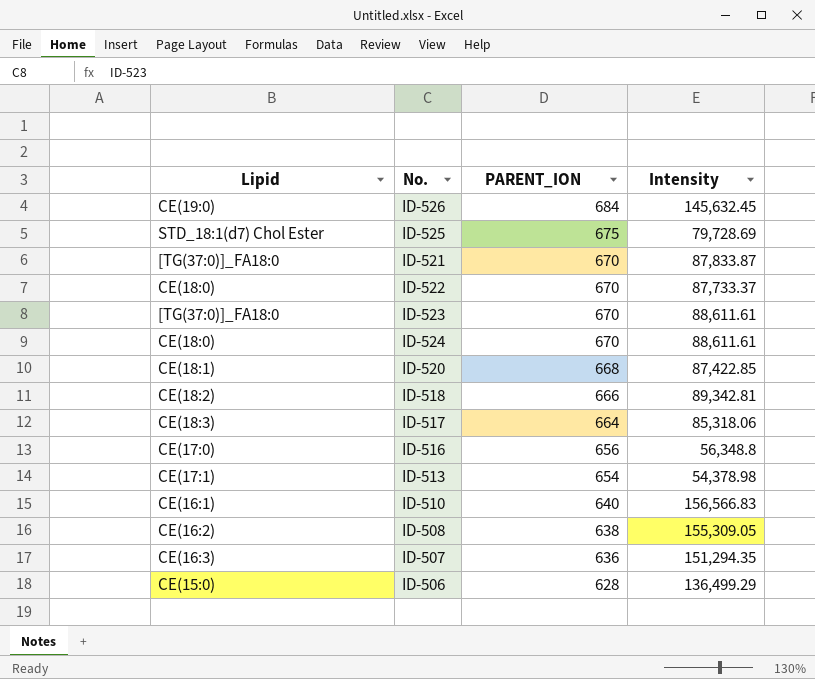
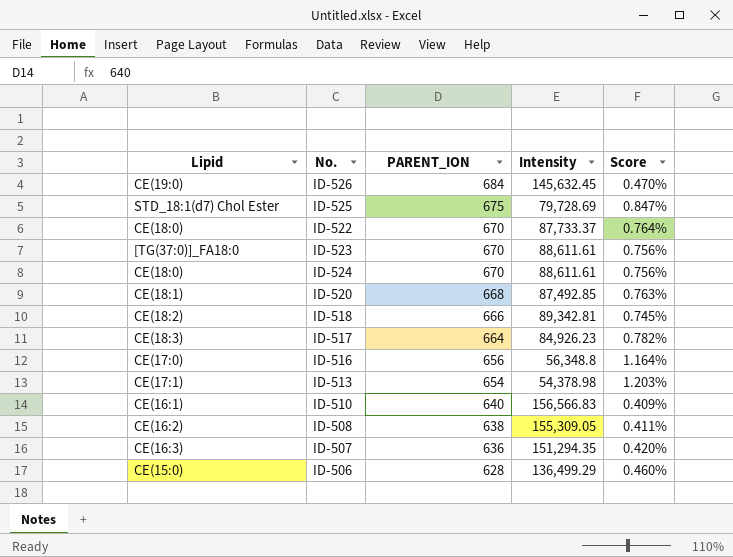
column Score | formula: none -> [PARENT_ION] / [Intensity]
row ID-521: [TG(37:0)]_FA18:0 | 670 | 87,833.87 -> none
ID-520 | Intensity: 87,422.85 -> 87,492.85
ID-517 | Intensity: 85,318.06 -> 84,926.23

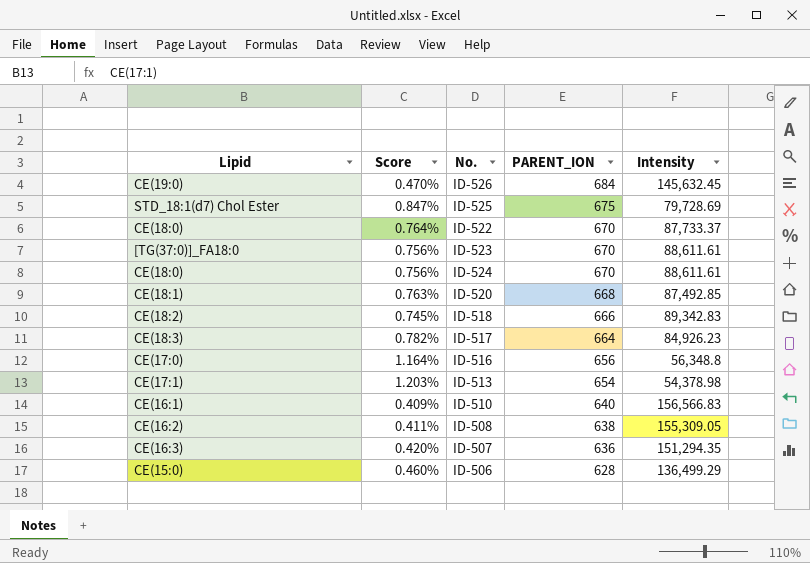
column Score | position: 5 -> 2
ID-518 | Intensity: 89,342.81 -> 89,342.83

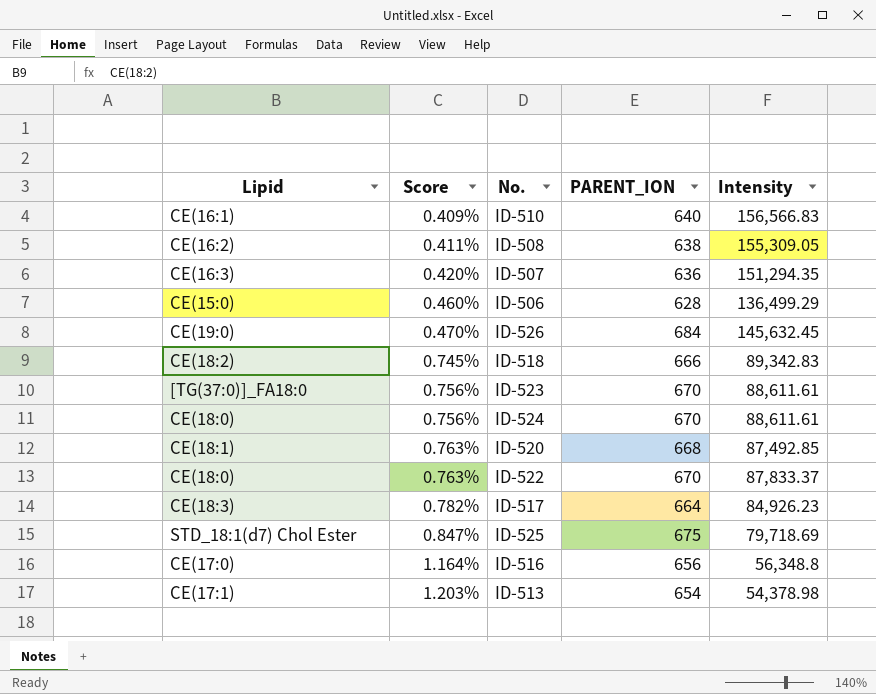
row order: PARENT_ION descending -> Score ascending
ID-522 | Score: 0.764% -> 0.763%
ID-522 | Intensity: 87,733.37 -> 87,833.37
ID-525 | Intensity: 79,728.69 -> 79,718.69

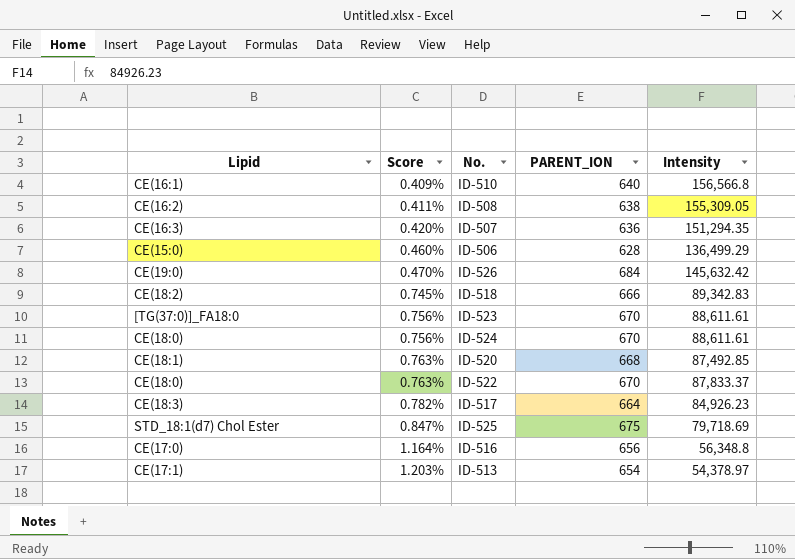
ID-510 | Intensity: 156,566.83 -> 156,566.8
ID-526 | Intensity: 145,632.45 -> 145,632.42
ID-513 | Intensity: 54,378.98 -> 54,378.97

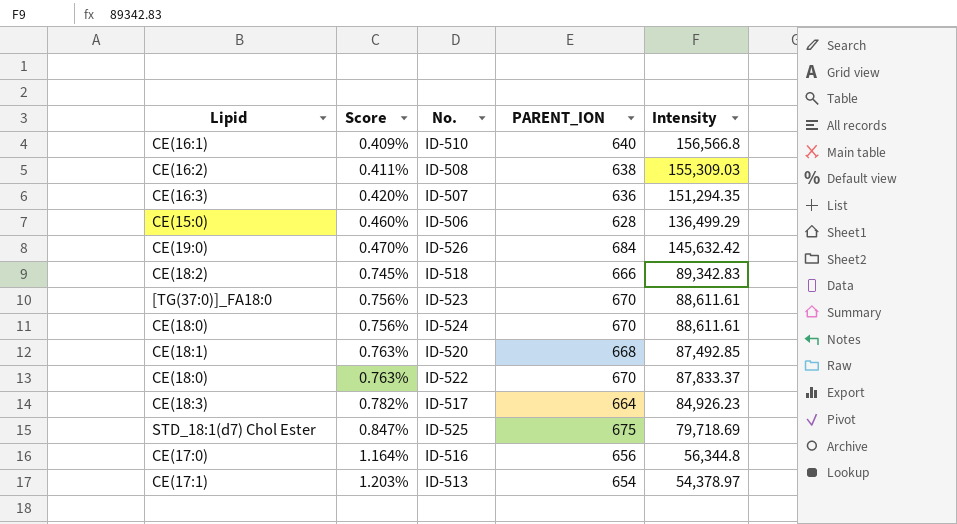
ID-508 | Intensity: 155,309.05 -> 155,309.03
ID-516 | Intensity: 56,348.8 -> 56,344.8

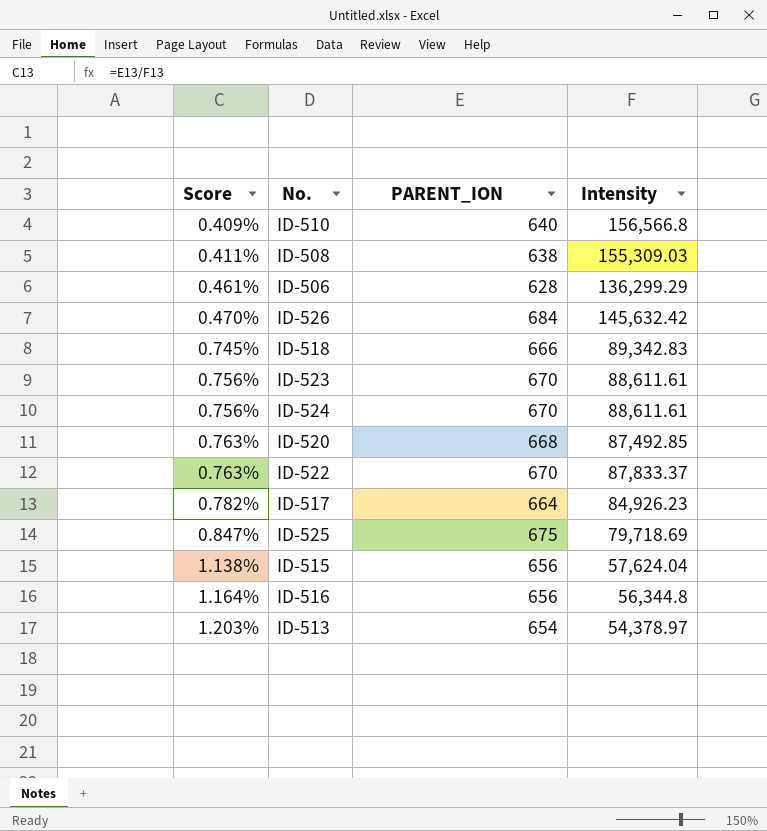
column Lipid | position: 1 -> none
row ID-507: CE(16:3) | 0.420% | 636 | 151,294.35 -> none
ID-506 | Score: 0.460% -> 0.461%
ID-506 | Intensity: 136,499.29 -> 136,299.29
row ID-515: none -> 1.138% | 656 | 57,624.04

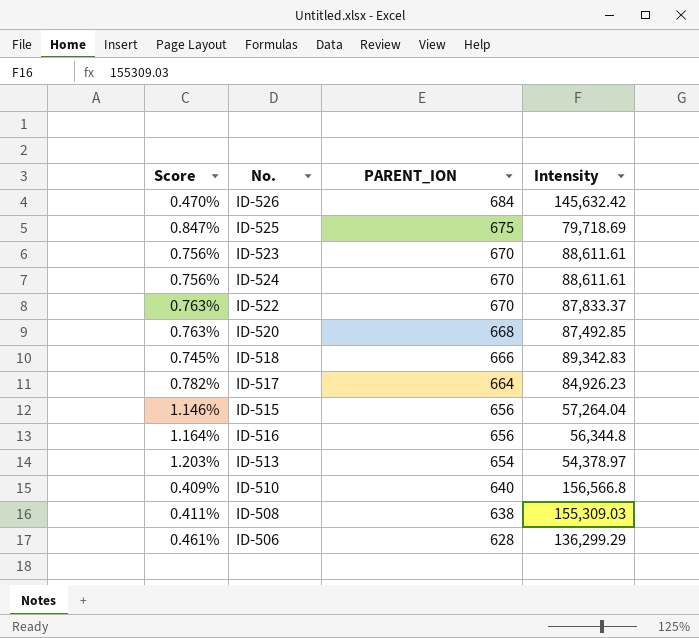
row order: Score ascending -> PARENT_ION descending
ID-515 | Score: 1.138% -> 1.146%
ID-515 | Intensity: 57,624.04 -> 57,264.04

